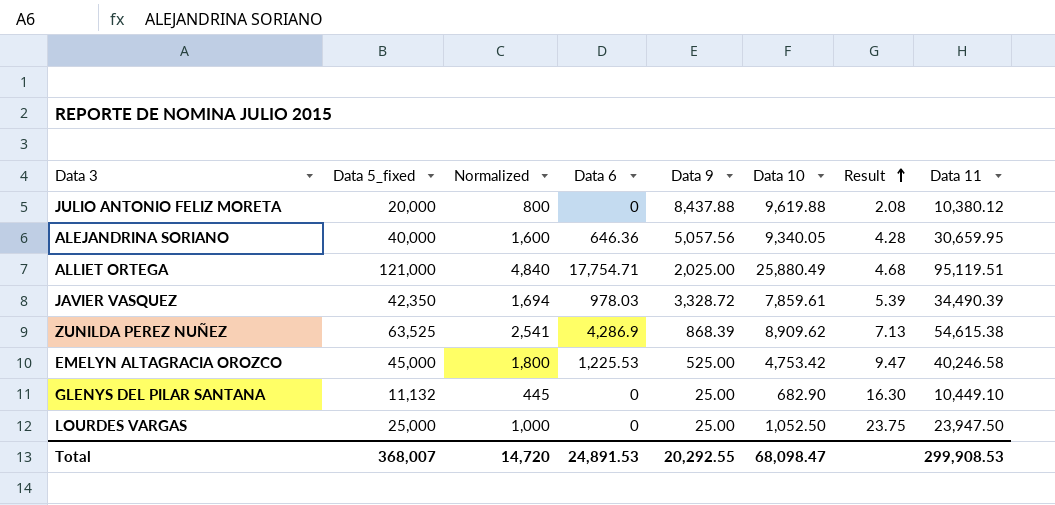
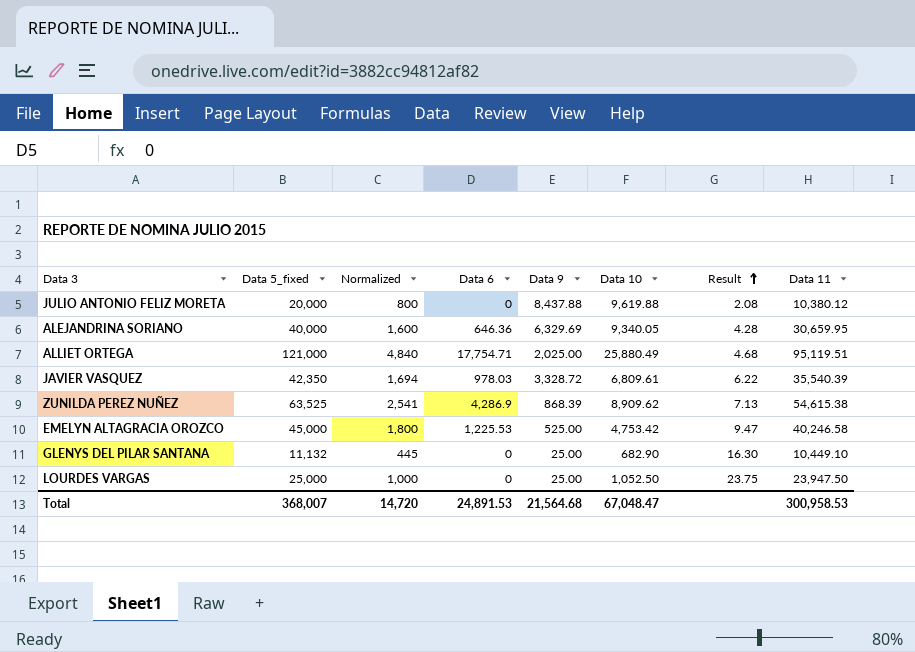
ALEJANDRINA SORIANO | Data 9: 5,057.56 -> 6,329.69
JAVIER VASQUEZ | Data 10: 7,859.61 -> 6,809.61
JAVIER VASQUEZ | Result: 5.39 -> 6.22
JAVIER VASQUEZ | Data 11: 34,490.39 -> 35,540.39
Total | Data 9: 20,292.55 -> 21,564.68
Total | Data 10: 68,098.47 -> 67,048.47
Total | Data 11: 299,908.53 -> 300,958.53

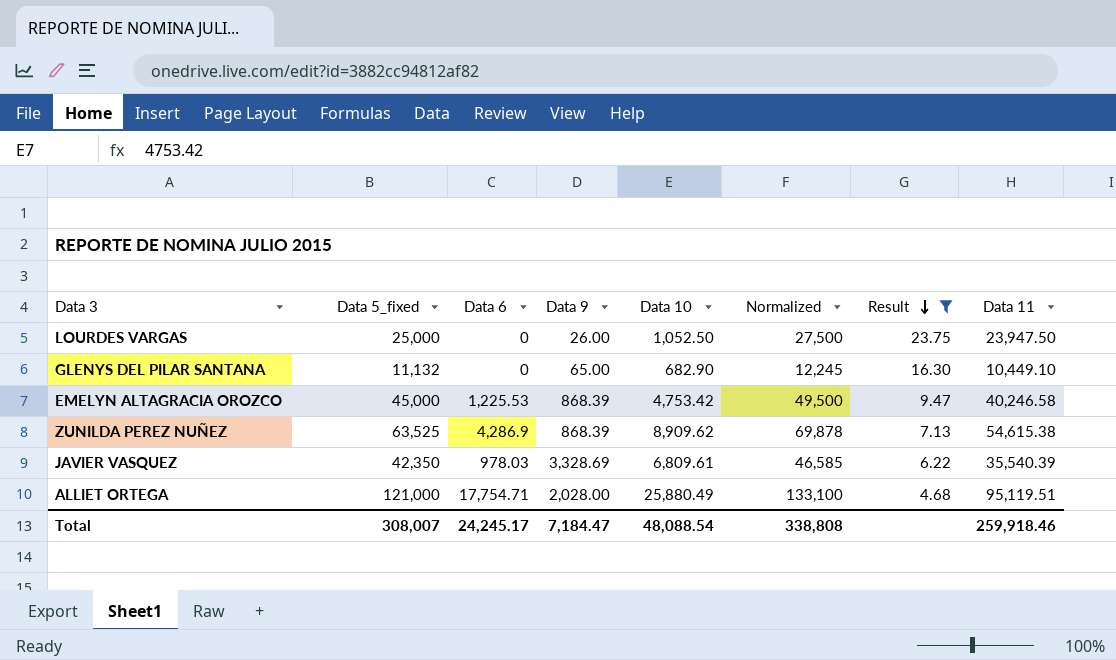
filter: none -> Result >= 4.68
row order: Result ascending -> Result descending
column Normalized | formula: [Data 5_fixed] * 0.04 -> [Data 5_fixed] * 1.1
column Normalized | position: 3 -> 6
LOURDES VARGAS | Data 9: 25.00 -> 26.00
GLENYS DEL PILAR SANTANA | Data 9: 25.00 -> 65.00
EMELYN ALTAGRACIA OROZCO | Data 9: 525.00 -> 868.39
JAVIER VASQUEZ | Data 9: 3,328.72 -> 3,328.69
ALLIET ORTEGA | Data 9: 2,025.00 -> 2,028.00
Total | Data 5_fixed: 368,007 -> 308,007
Total | Data 6: 24,891.53 -> 24,245.17
Total | Data 9: 21,564.68 -> 7,184.47
Total | Data 10: 67,048.47 -> 48,088.54
Total | Normalized: 14,720 -> 338,808
Total | Data 11: 300,958.53 -> 259,918.46

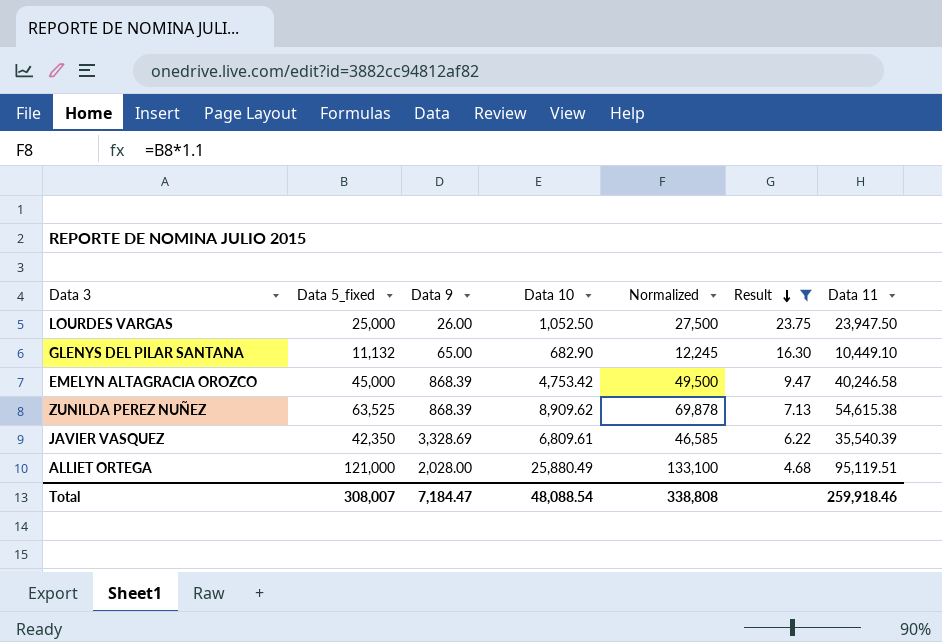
column Data 6 | position: 3 -> none

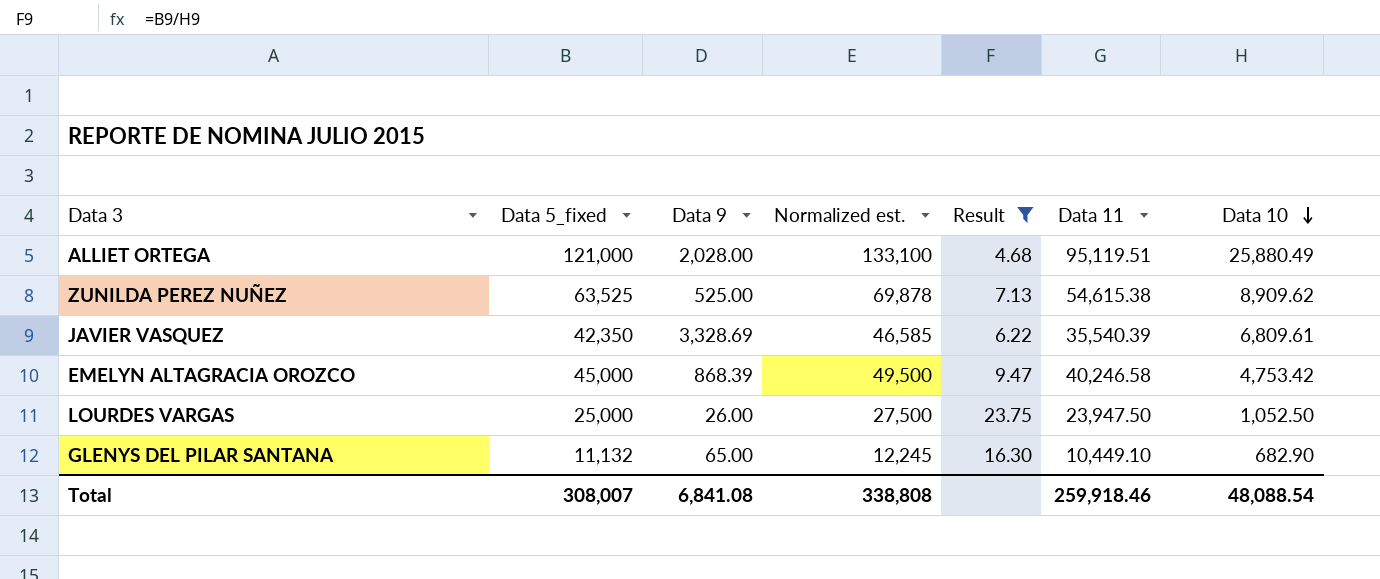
row order: Result descending -> Data 10 descending
column name: Normalized -> Normalized est.
column Data 10 | position: 4 -> 7
ZUNILDA PEREZ NUÑEZ | Data 9: 868.39 -> 525.00
Total | Data 9: 7,184.47 -> 6,841.08

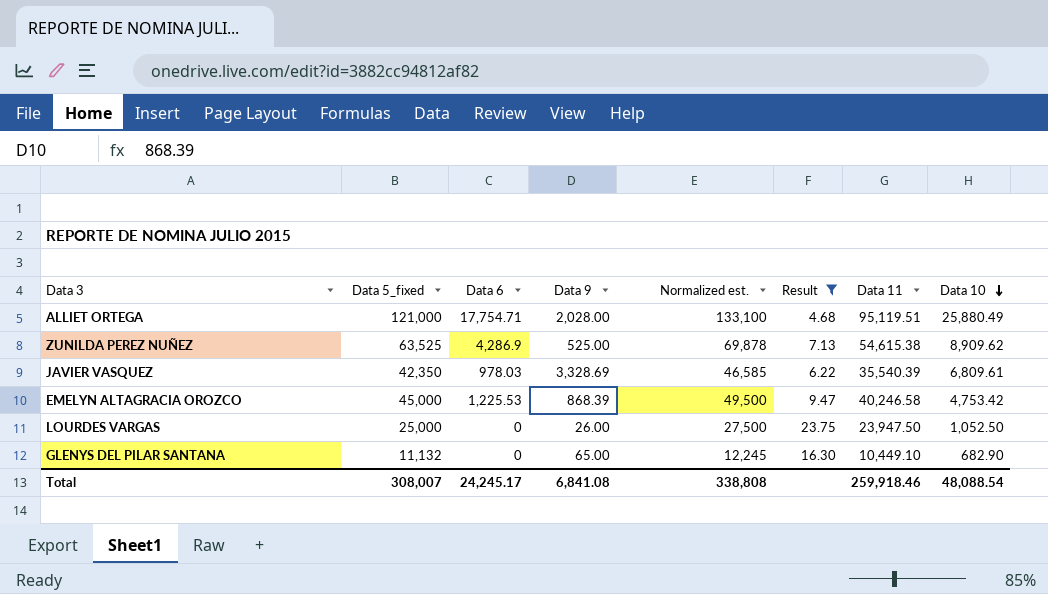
column Data 6 | position: none -> 3

